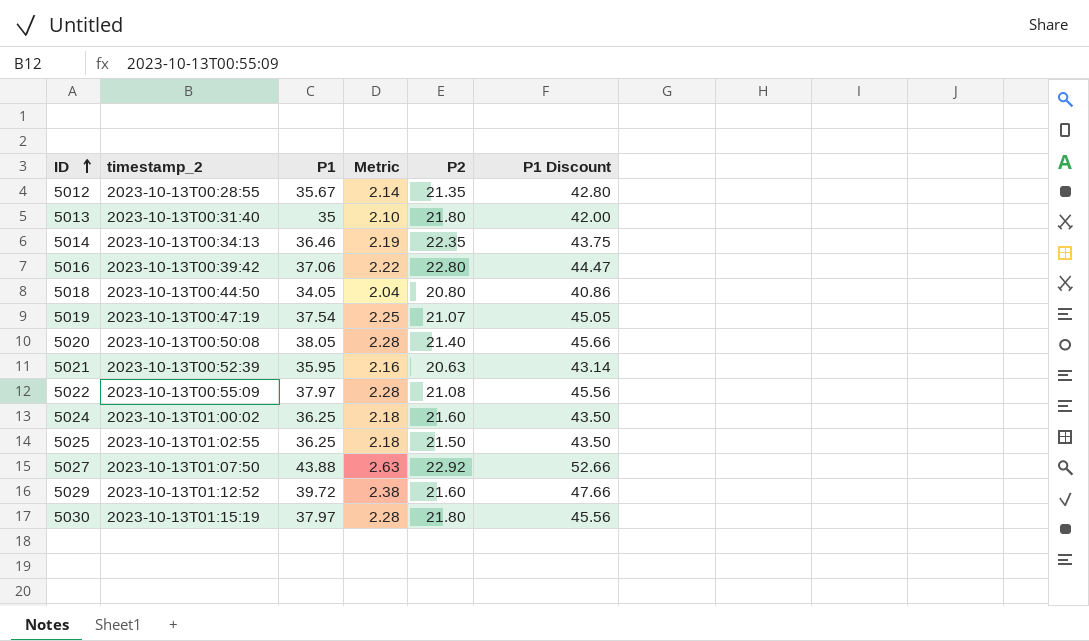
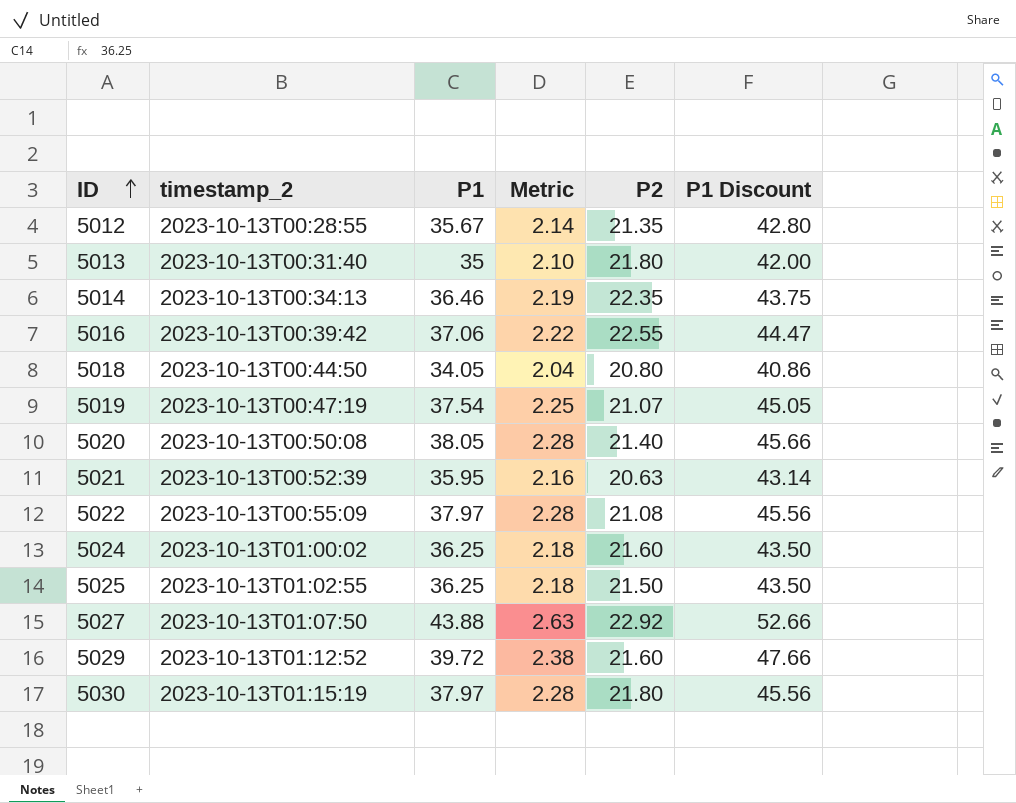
5016 | P2: 22.80 -> 22.55

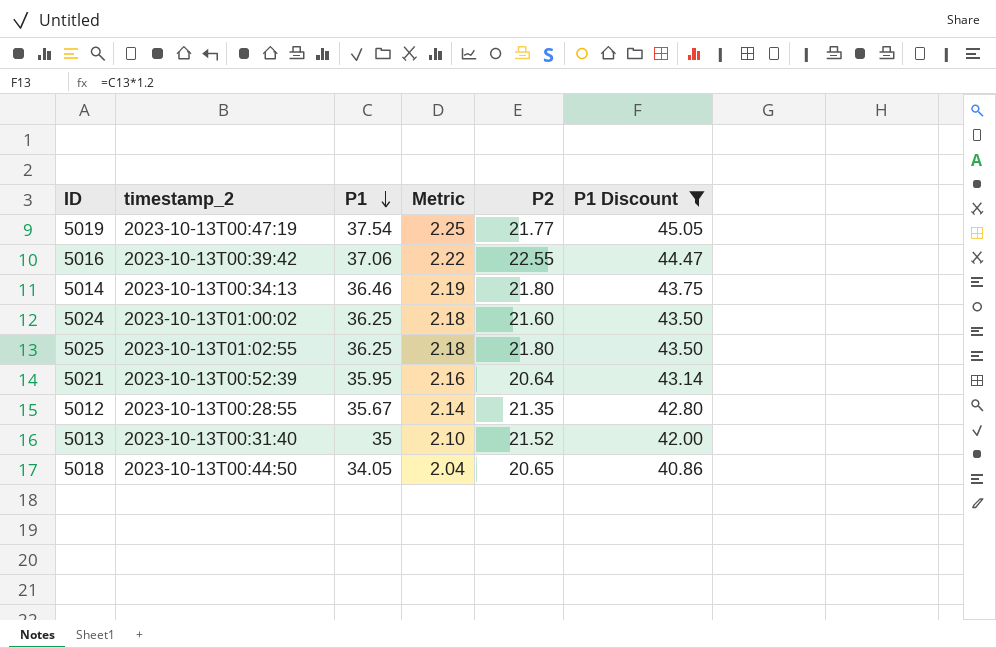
filter: none -> P1 Discount <= 45.05
row order: ID ascending -> P1 descending
5019 | P2: 21.07 -> 21.77
5014 | P2: 22.35 -> 21.80
5025 | P2: 21.50 -> 21.80
5021 | P2: 20.63 -> 20.64
5013 | P2: 21.80 -> 21.52
5018 | P2: 20.80 -> 20.65

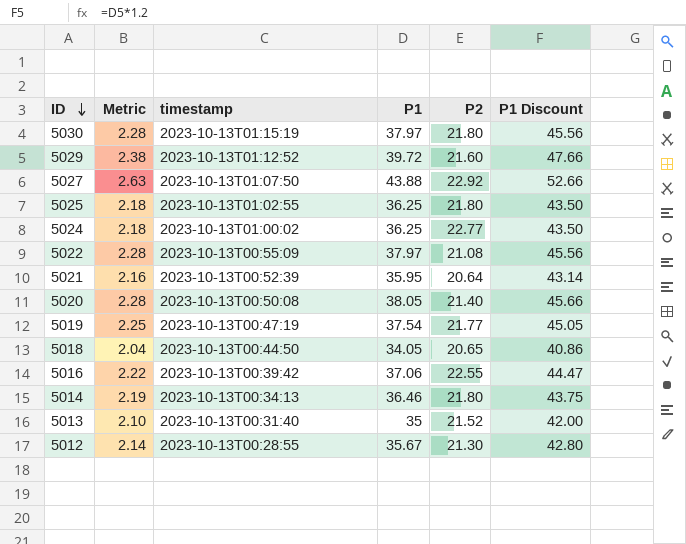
filter: P1 Discount <= 45.05 -> none
row order: P1 descending -> ID descending
column Metric | position: 4 -> 2
column name: timestamp_2 -> timestamp
5024 | P2: 21.60 -> 22.77
5012 | P2: 21.35 -> 21.30

